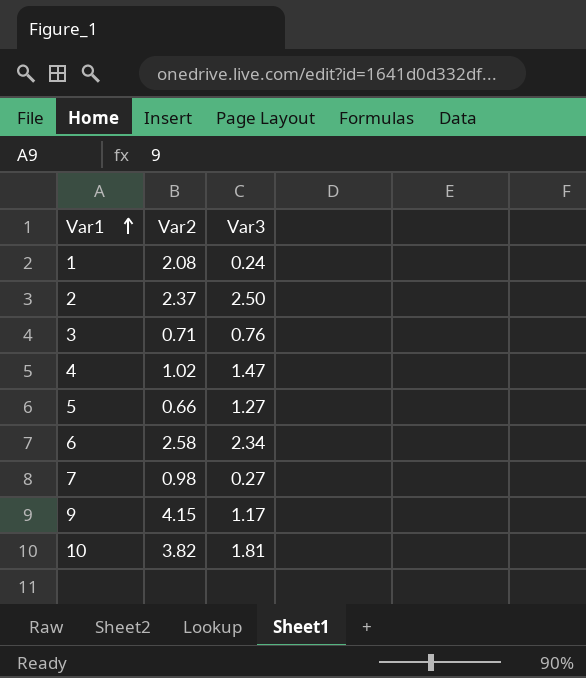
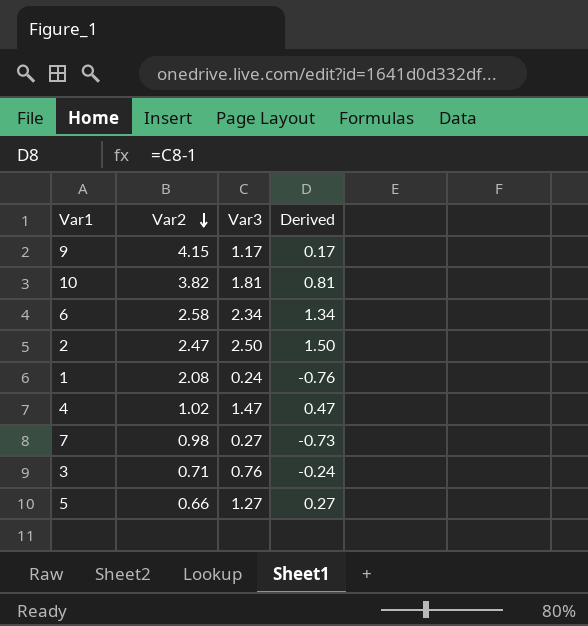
row order: Var1 ascending -> Var2 descending
column Derived | formula: none -> [Var3] - 1
2 | Var2: 2.37 -> 2.47

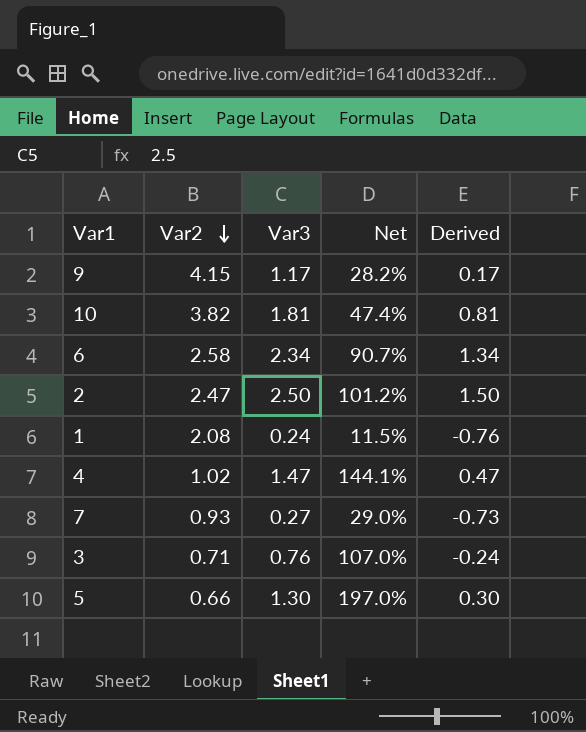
column Net | formula: none -> [Var3] / [Var2]
7 | Var2: 0.98 -> 0.93
5 | Var3: 1.27 -> 1.30
5 | Derived: 0.27 -> 0.30

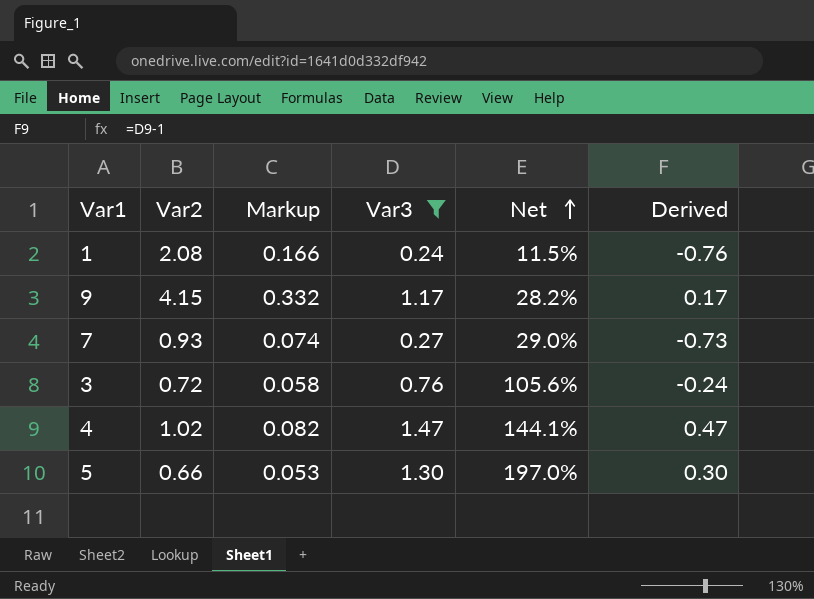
filter: none -> Var3 <= 1.47
row order: Var2 descending -> Net ascending
column Markup | formula: none -> [Var2] * 0.08
3 | Var2: 0.71 -> 0.72
3 | Net: 107.0% -> 105.6%

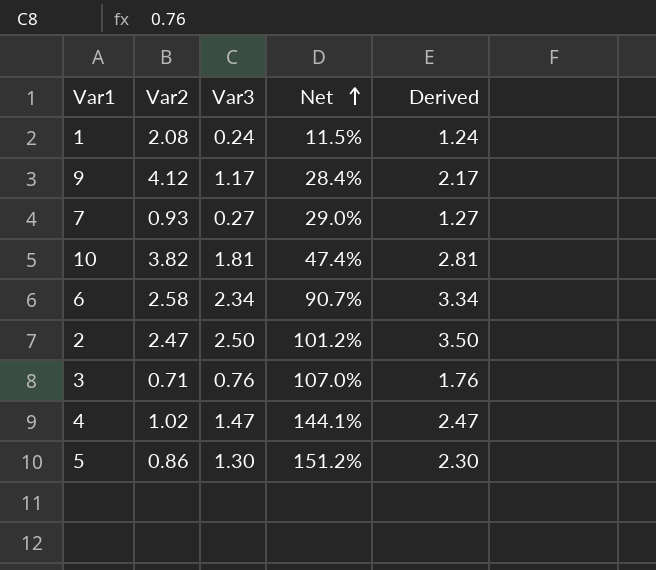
filter: Var3 <= 1.47 -> none
column Markup | formula: [Var2] * 0.08 -> none
column Derived | formula: [Var3] - 1 -> [Var3] + 1
9 | Var2: 4.15 -> 4.12
9 | Net: 28.2% -> 28.4%
3 | Var2: 0.72 -> 0.71
3 | Net: 105.6% -> 107.0%
5 | Var2: 0.66 -> 0.86
5 | Net: 197.0% -> 151.2%

